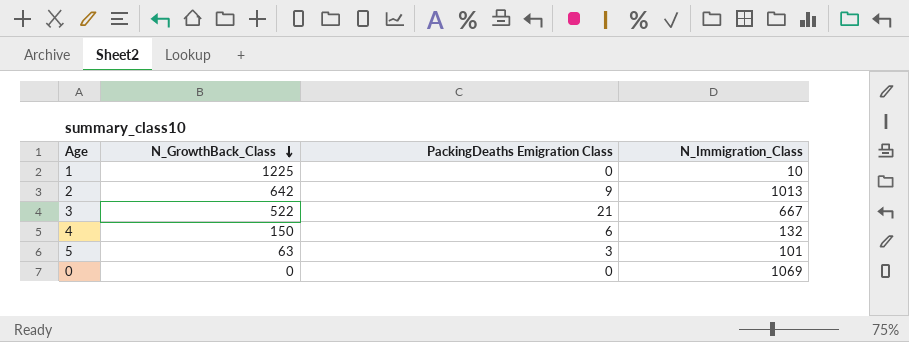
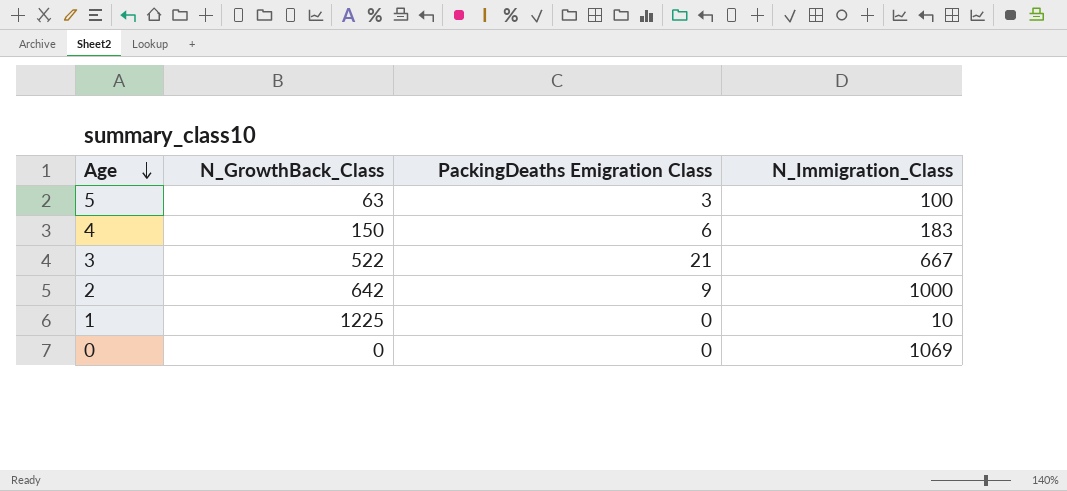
row order: N_GrowthBack_Class descending -> Age descending
5 | N_Immigration_Class: 101 -> 100
4 | N_Immigration_Class: 132 -> 183
2 | N_Immigration_Class: 1013 -> 1000

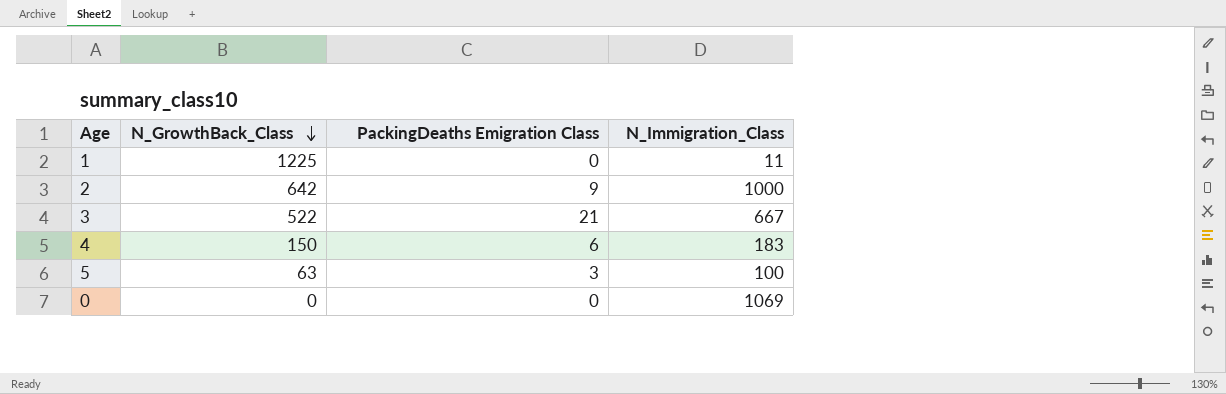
row order: Age descending -> N_GrowthBack_Class descending
1 | N_Immigration_Class: 10 -> 11

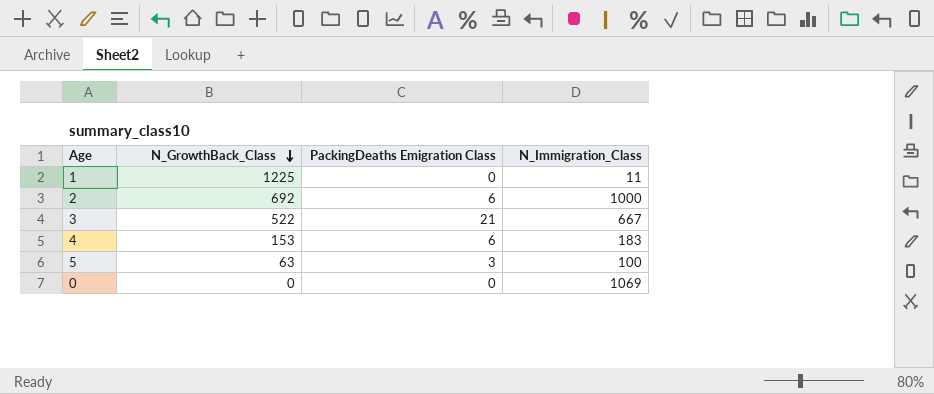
2 | N_GrowthBack_Class: 642 -> 692
2 | PackingDeaths Emigration Class: 9 -> 6
4 | N_GrowthBack_Class: 150 -> 153

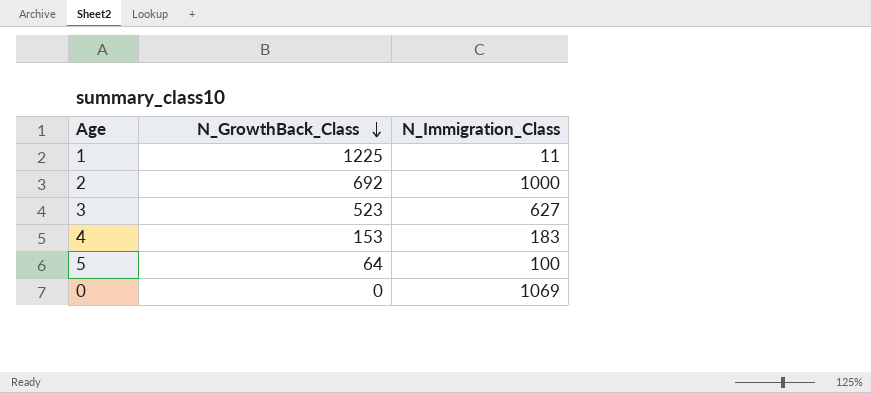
column PackingDeaths Emigration Class | position: 3 -> none
3 | N_GrowthBack_Class: 522 -> 523
3 | N_Immigration_Class: 667 -> 627
5 | N_GrowthBack_Class: 63 -> 64

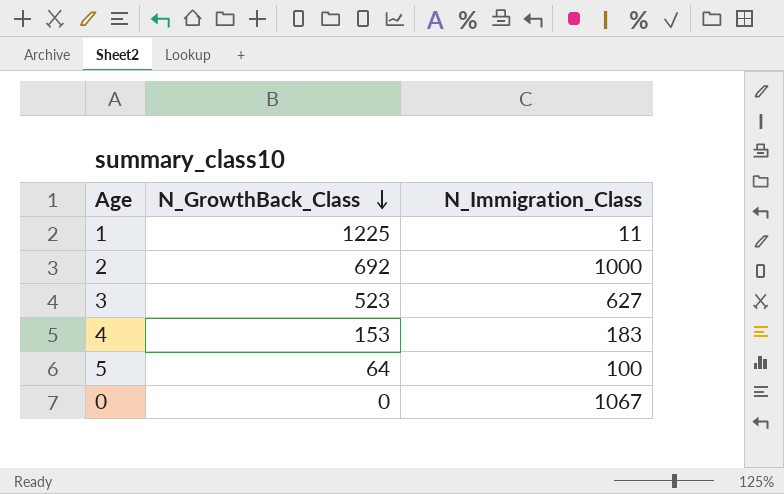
0 | N_Immigration_Class: 1069 -> 1067

